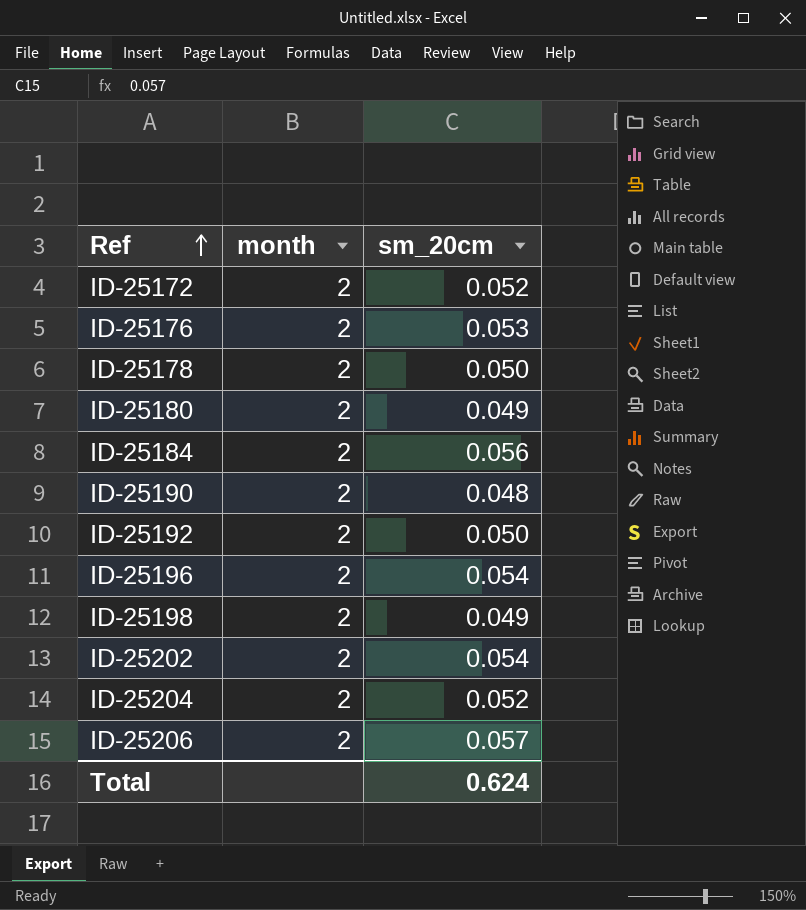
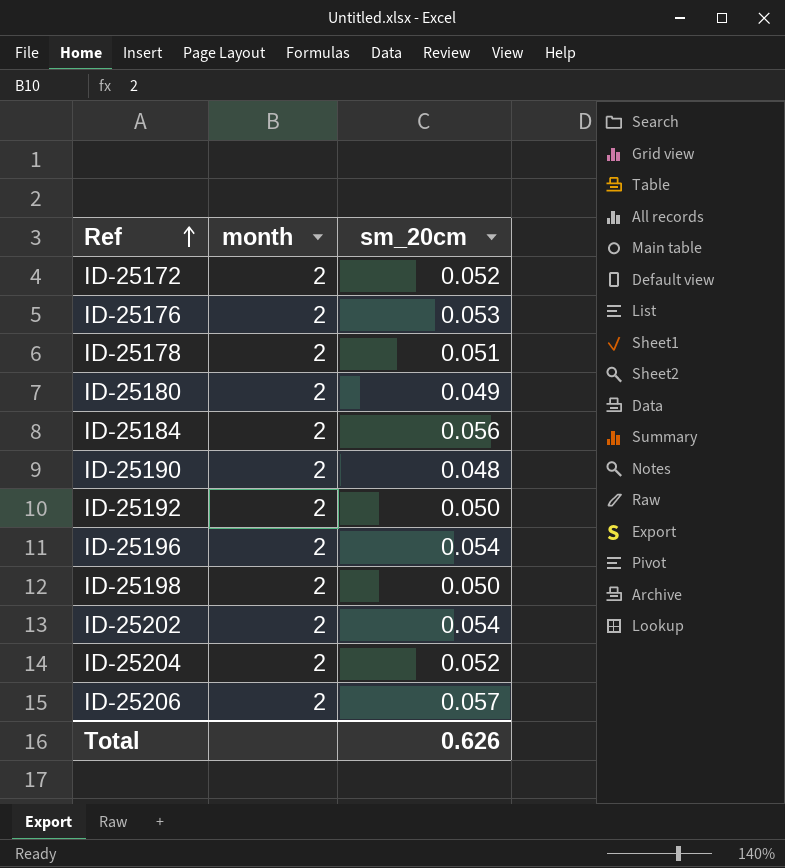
ID-25178 | sm_20cm: 0.050 -> 0.051
ID-25198 | sm_20cm: 0.049 -> 0.050
Total | sm_20cm: 0.624 -> 0.626

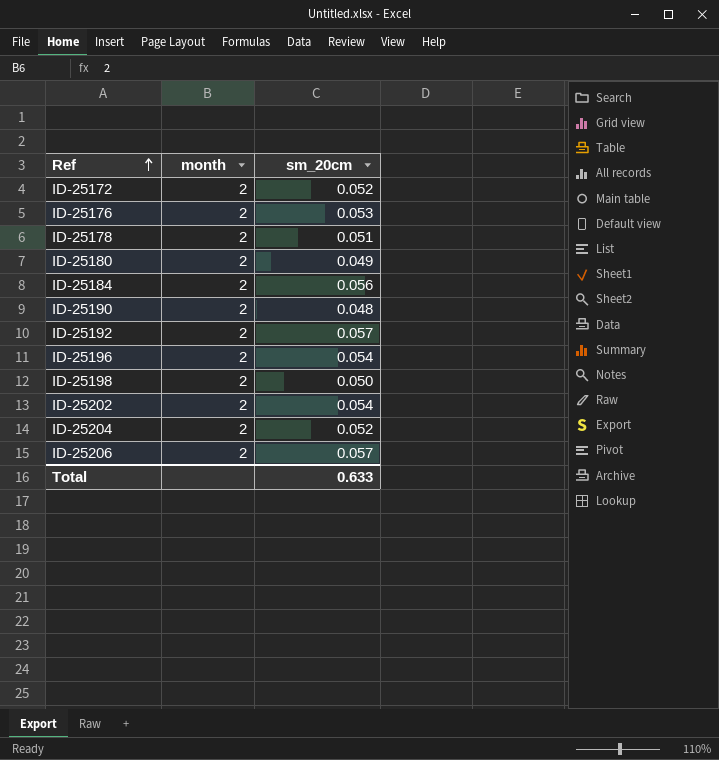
ID-25192 | sm_20cm: 0.050 -> 0.057
Total | sm_20cm: 0.626 -> 0.633

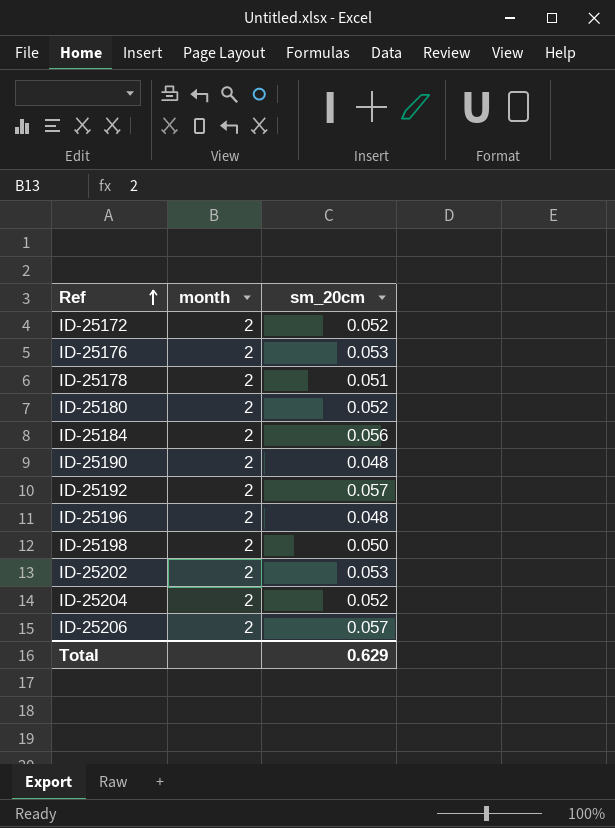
ID-25180 | sm_20cm: 0.049 -> 0.052
ID-25196 | sm_20cm: 0.054 -> 0.048
ID-25202 | sm_20cm: 0.054 -> 0.053
Total | sm_20cm: 0.633 -> 0.629

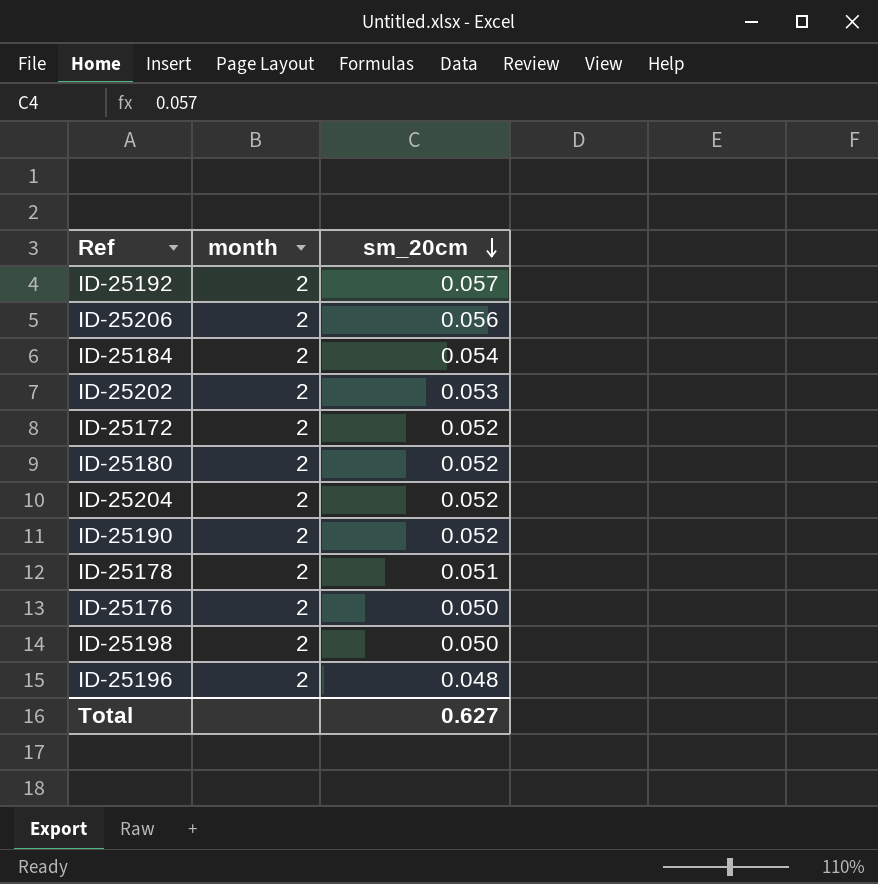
row order: Ref ascending -> sm_20cm descending
ID-25206 | sm_20cm: 0.057 -> 0.056
ID-25184 | sm_20cm: 0.056 -> 0.054
ID-25190 | sm_20cm: 0.048 -> 0.052
ID-25176 | sm_20cm: 0.053 -> 0.050
Total | sm_20cm: 0.629 -> 0.627

